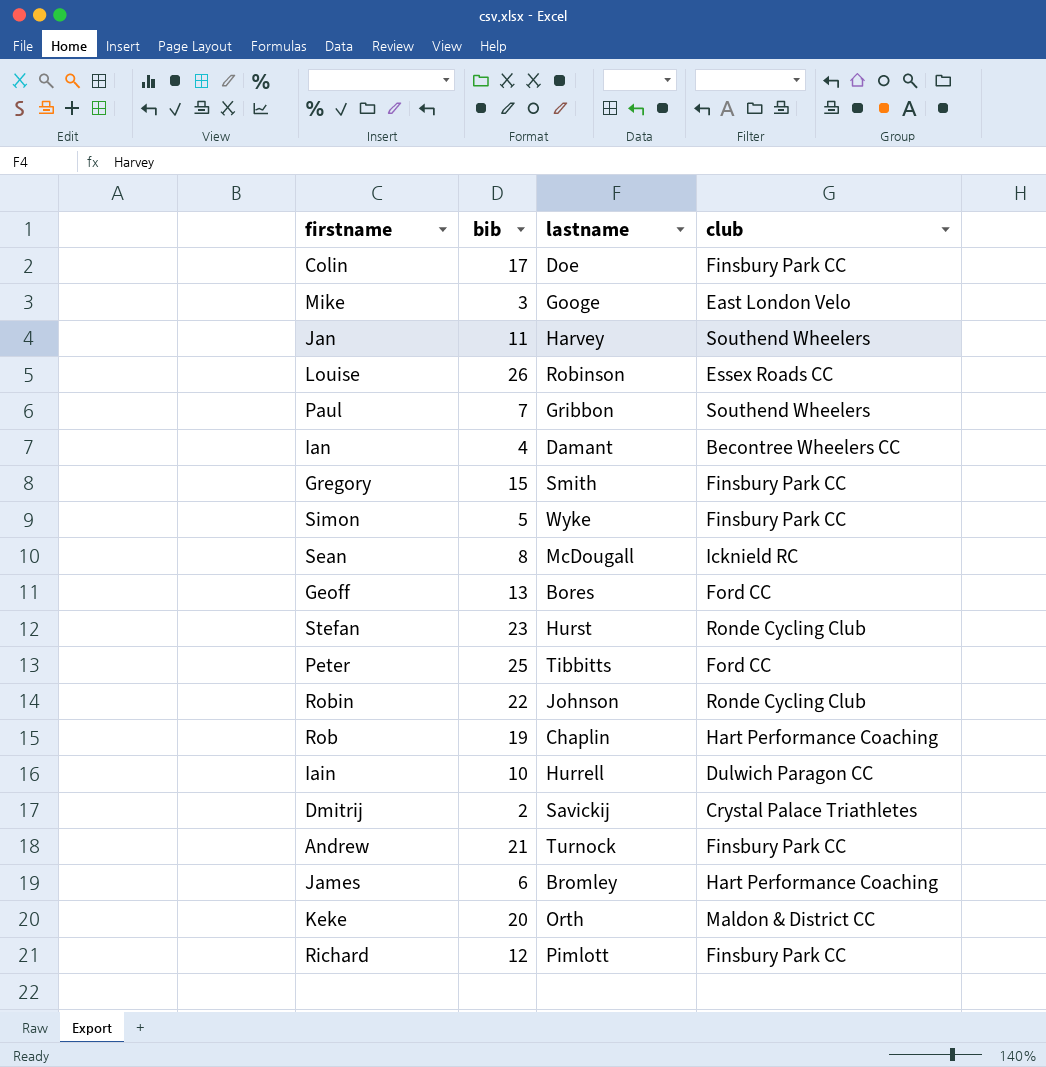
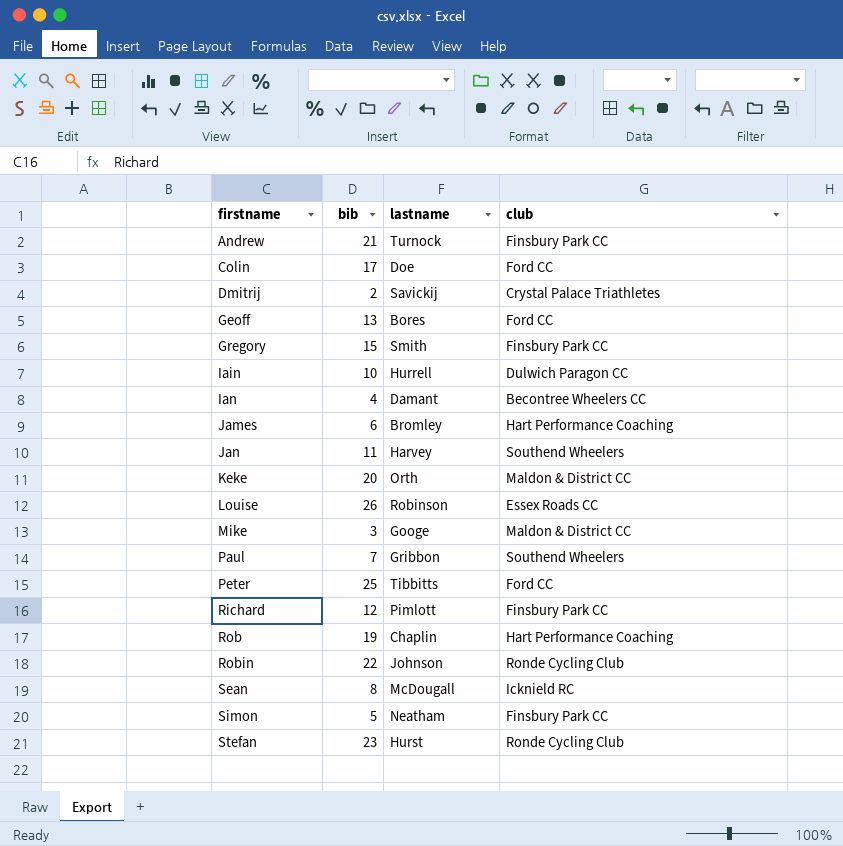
row order: none -> firstname ascending
Colin | club: Finsbury Park CC -> Ford CC
Mike | club: East London Velo -> Maldon & District CC
Simon | lastname: Wyke -> Neatham

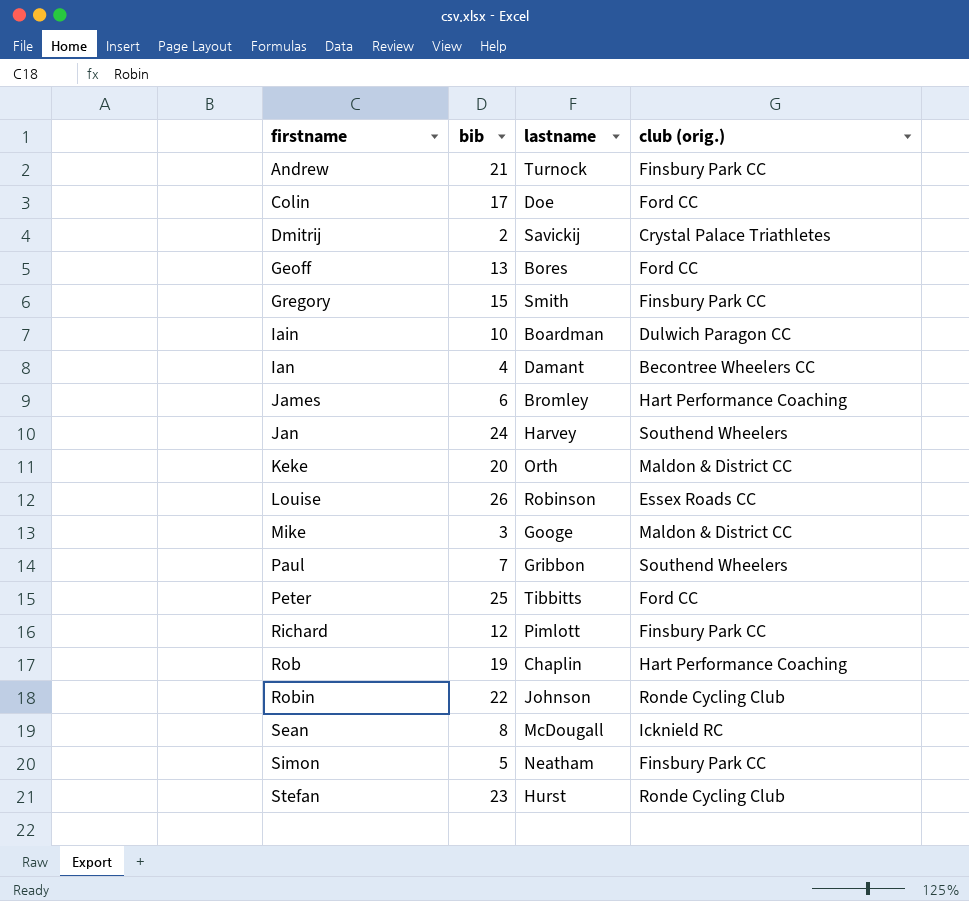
column name: club -> club (orig.)
Iain | lastname: Hurrell -> Boardman
Jan | bib: 11 -> 24

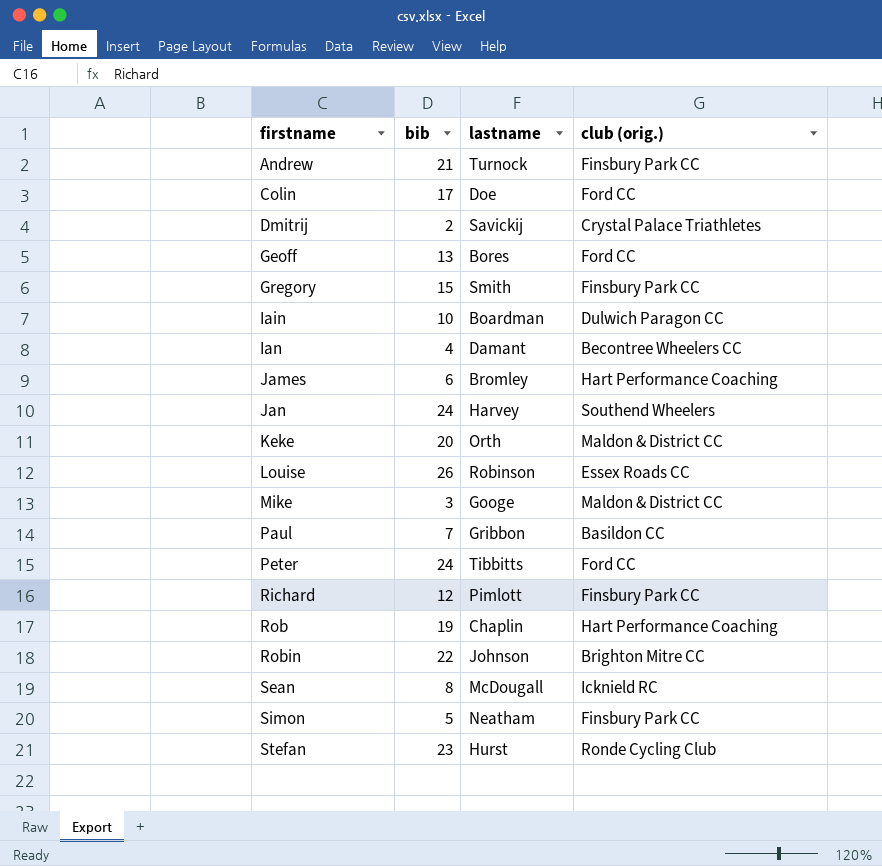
Paul | club (orig.): Southend Wheelers -> Basildon CC
Peter | bib: 25 -> 24
Robin | club (orig.): Ronde Cycling Club -> Brighton Mitre CC

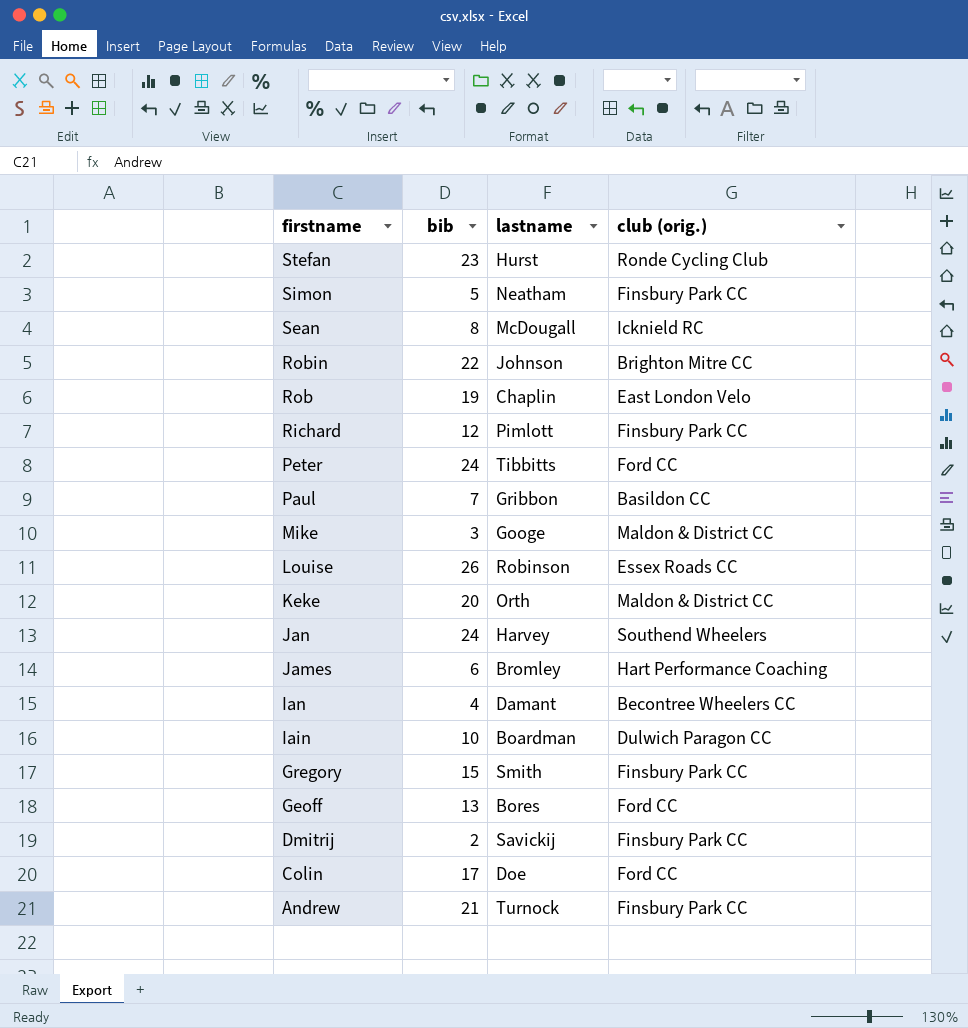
row order: firstname ascending -> firstname descending
Rob | club (orig.): Hart Performance Coaching -> East London Velo
Dmitrij | club (orig.): Crystal Palace Triathletes -> Finsbury Park CC

